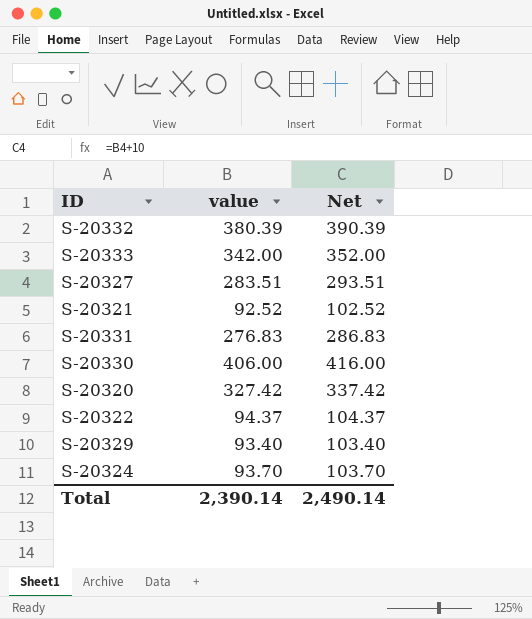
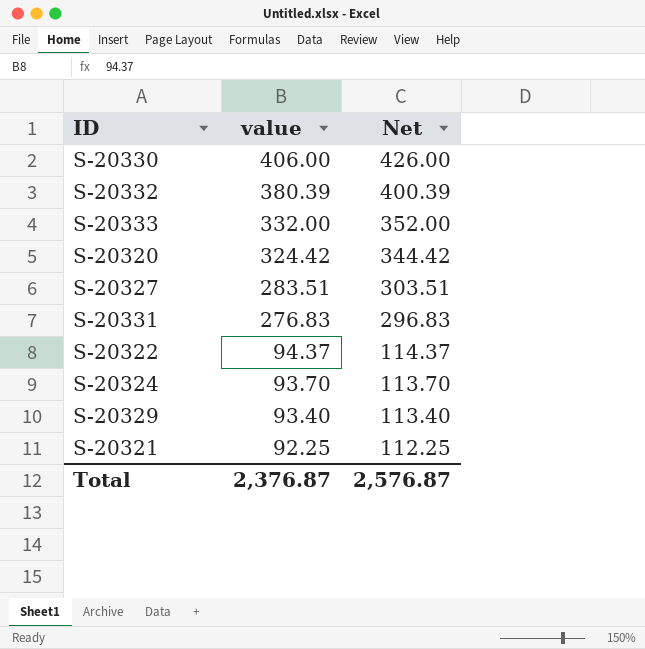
row order: none -> value descending
column Net | formula: [value] + 10 -> [value] + 20
S-20333 | value: 342.00 -> 332.00
S-20320 | value: 327.42 -> 324.42
S-20321 | value: 92.52 -> 92.25
Total | value: 2,390.14 -> 2,376.87
Total | Net: 2,490.14 -> 2,576.87

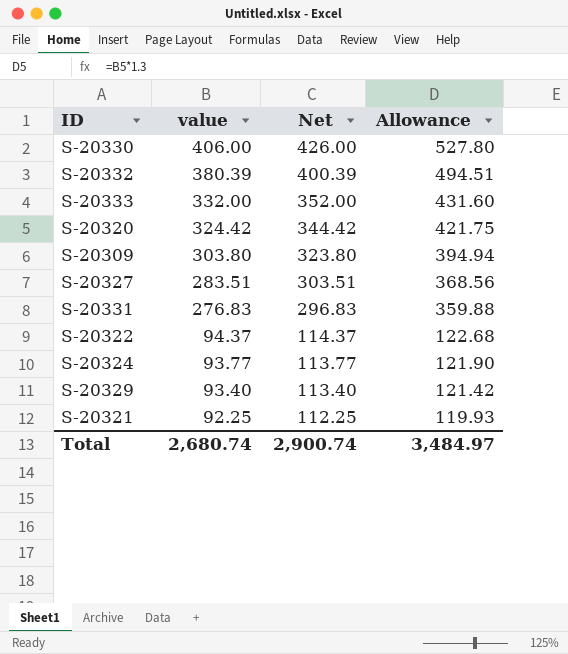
column Allowance | formula: none -> [value] * 1.3
row S-20309: none -> 303.80 | 323.80 | 394.94
S-20324 | value: 93.70 -> 93.77
S-20324 | Net: 113.70 -> 113.77
Total | value: 2,376.87 -> 2,680.74
Total | Net: 2,576.87 -> 2,900.74

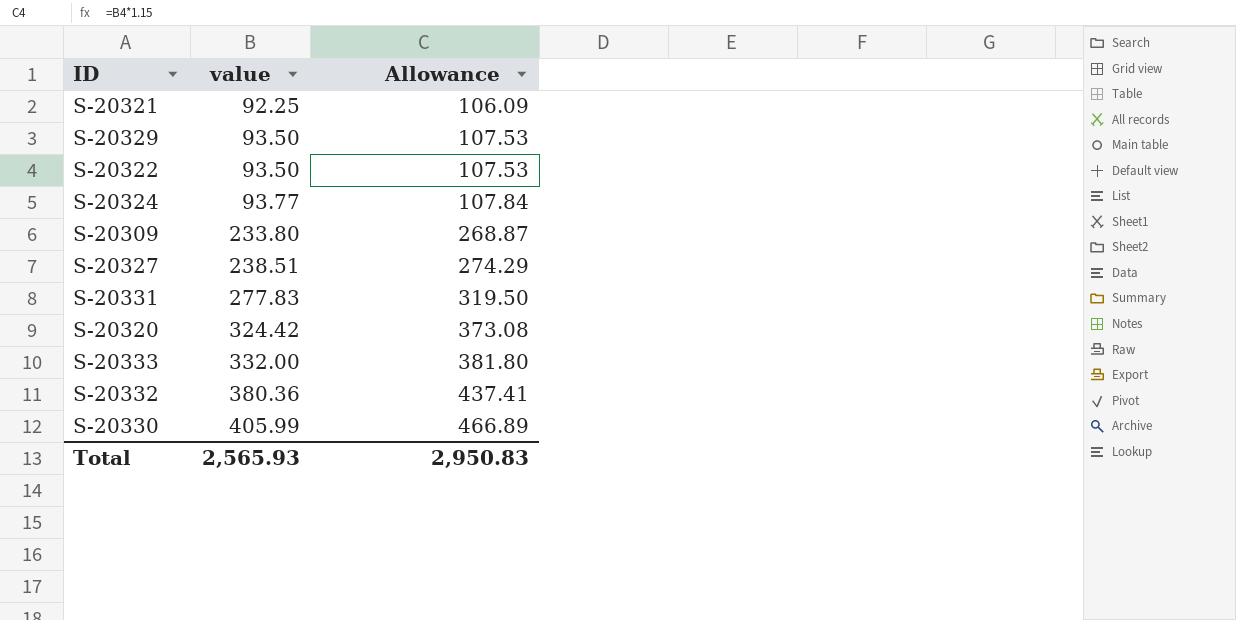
row order: value descending -> value ascending
column Net | formula: [value] + 20 -> none
column Allowance | formula: [value] * 1.3 -> [value] * 1.15
S-20329 | value: 93.40 -> 93.50
S-20322 | value: 94.37 -> 93.50
S-20309 | value: 303.80 -> 233.80
S-20327 | value: 283.51 -> 238.51
S-20331 | value: 276.83 -> 277.83
S-20332 | value: 380.39 -> 380.36
S-20330 | value: 406.00 -> 405.99
Total | value: 2,680.74 -> 2,565.93
Total | Allowance: 3,484.97 -> 2,950.83

